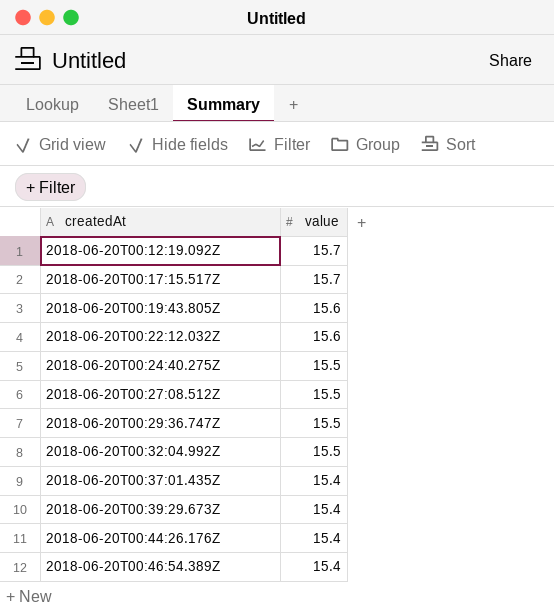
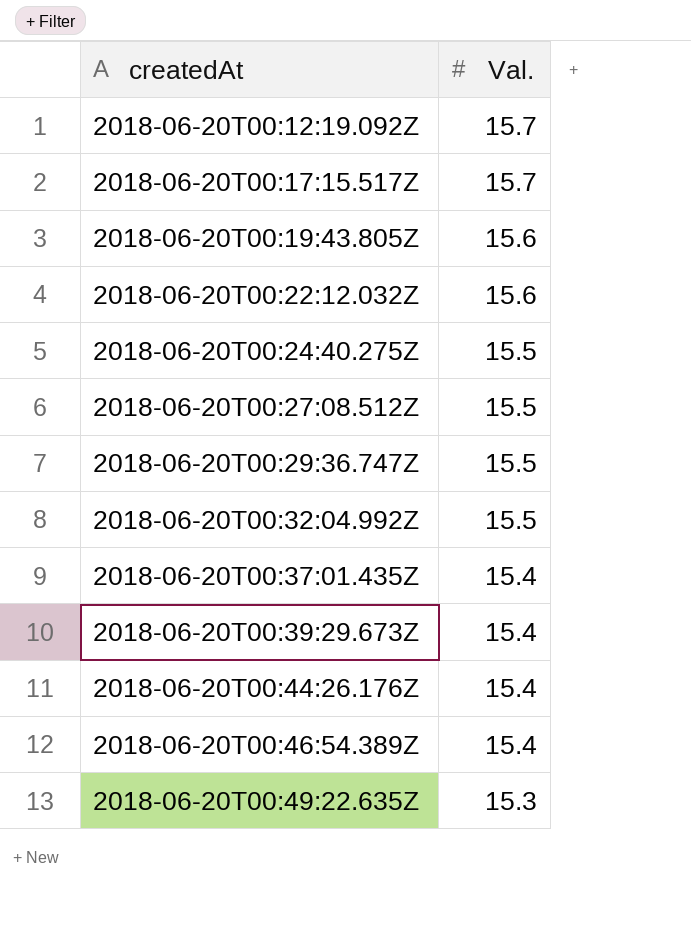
column name: value -> Val.
row 2018-06-20T00:49:22.635Z: none -> 15.3

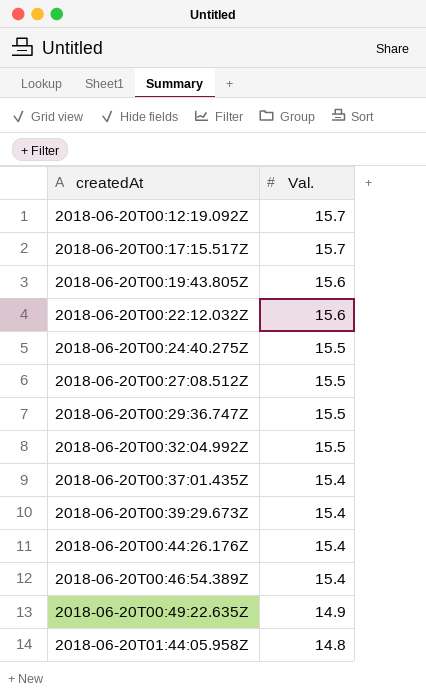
2018-06-20T00:49:22.635Z | Val.: 15.3 -> 14.9
row 2018-06-20T01:44:05.958Z: none -> 14.8

